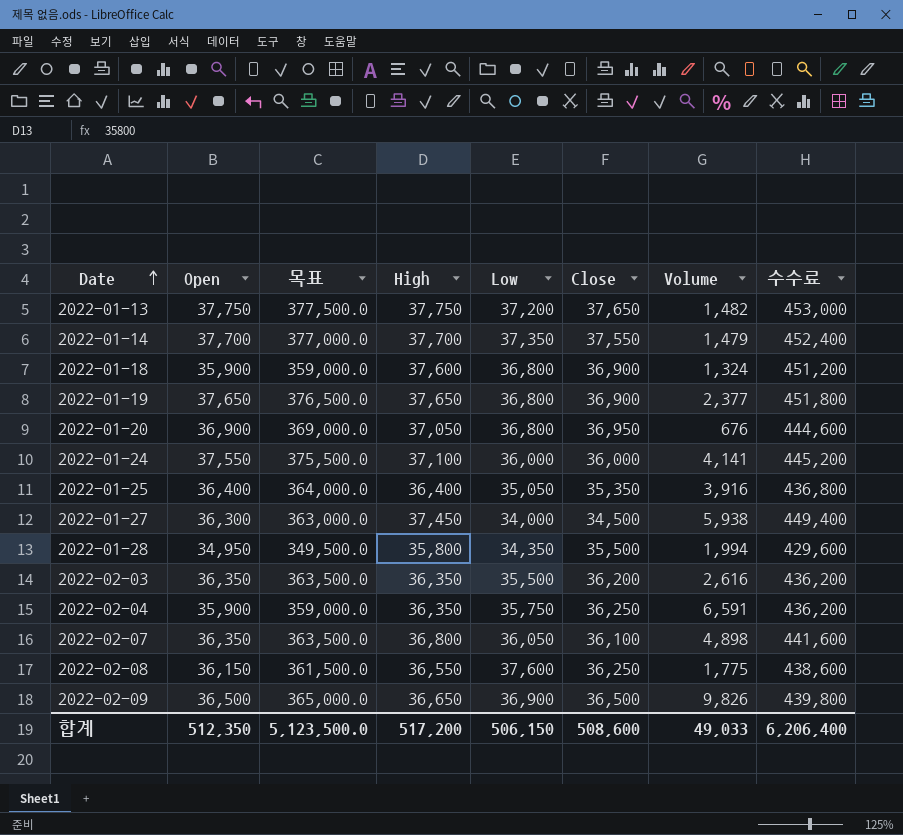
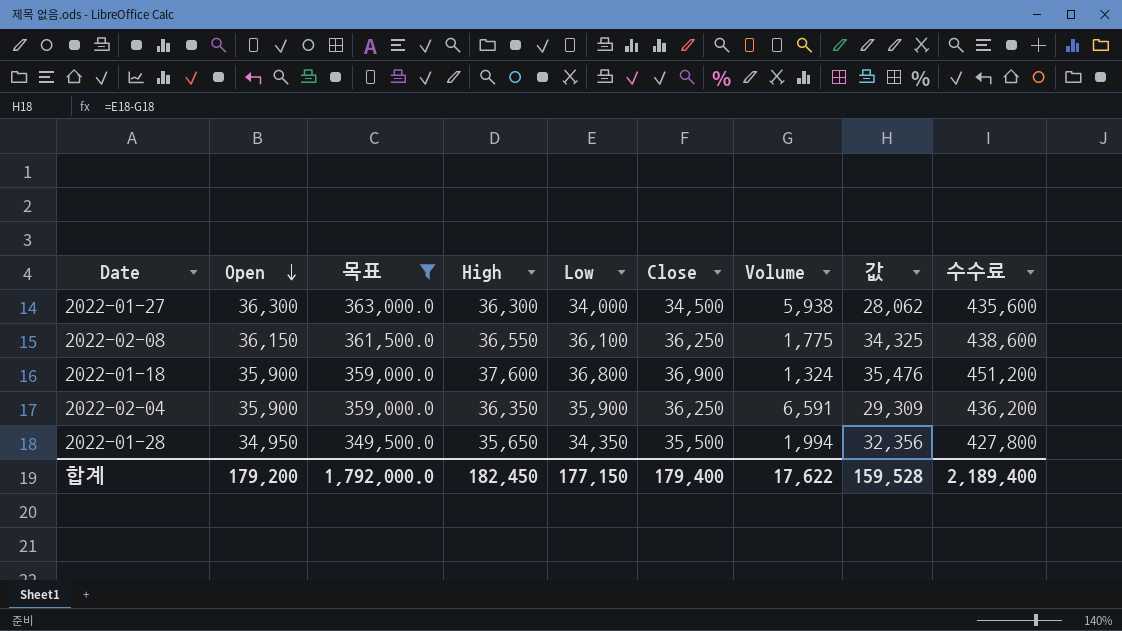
filter: none -> 목표 <= 363,000.0
row order: Date ascending -> Open descending
column 값 | formula: none -> [Low] - [Volume]
2022-01-27 | High: 37,450 -> 36,300
2022-01-27 | 수수료: 449,400 -> 435,600
2022-02-08 | Low: 37,600 -> 36,100
2022-02-04 | Low: 35,750 -> 35,900
2022-01-28 | High: 35,800 -> 35,650
2022-01-28 | 수수료: 429,600 -> 427,800
합계 | Open: 512,350 -> 179,200
합계 | 목표: 5,123,500.0 -> 1,792,000.0
합계 | High: 517,200 -> 182,450
합계 | Low: 506,150 -> 177,150
합계 | Close: 508,600 -> 179,400
합계 | Volume: 49,033 -> 17,622
합계 | 수수료: 6,206,400 -> 2,189,400

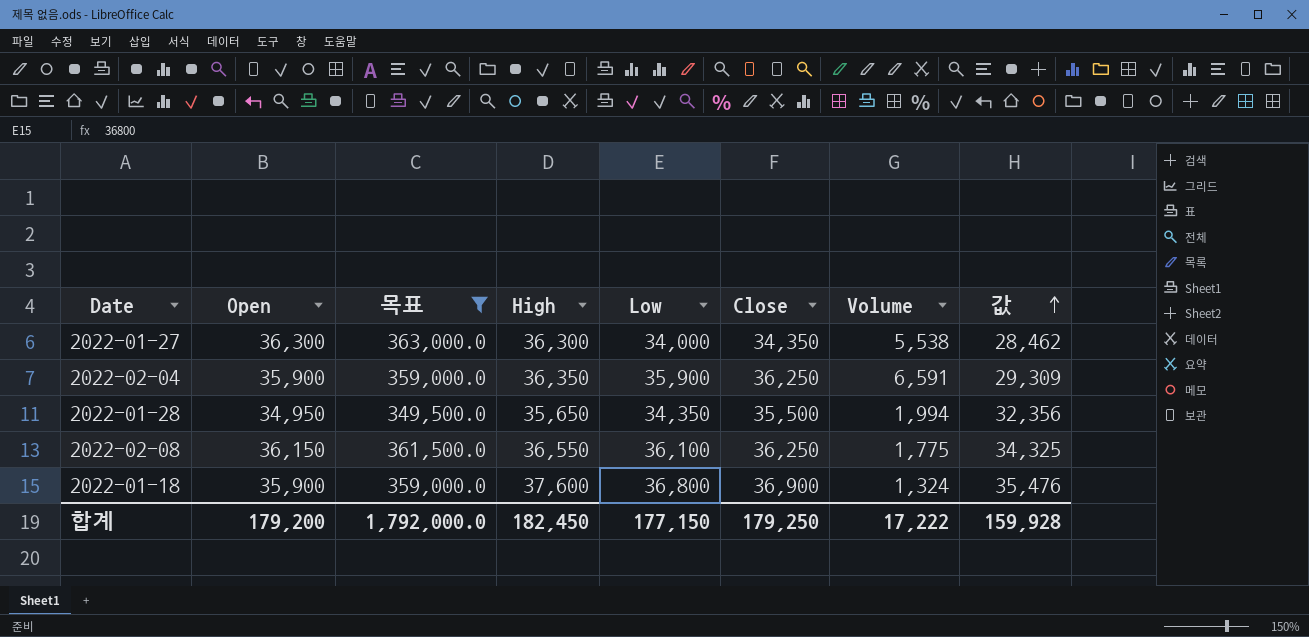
row order: Open descending -> 값 ascending
column 수수료 | formula: [High] * 12 -> none
2022-01-27 | Close: 34,500 -> 34,350
2022-01-27 | Volume: 5,938 -> 5,538
2022-01-27 | 값: 28,062 -> 28,462
합계 | Close: 179,400 -> 179,250
합계 | Volume: 17,622 -> 17,222
합계 | 값: 159,528 -> 159,928

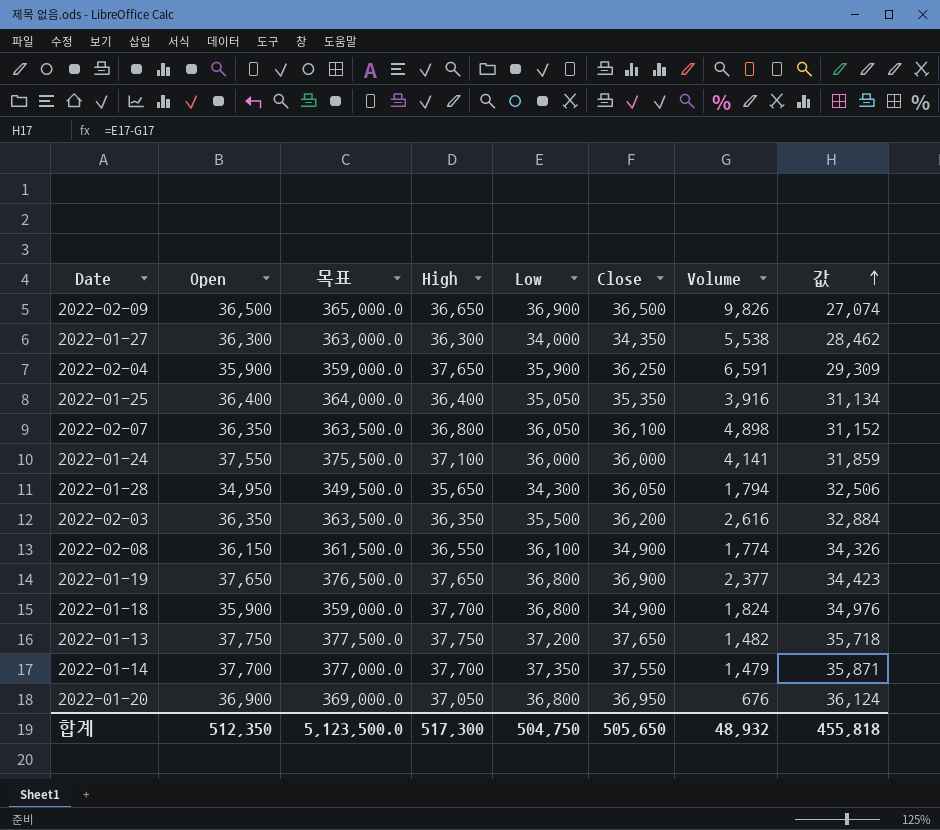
filter: 목표 <= 363,000.0 -> none
2022-02-04 | High: 36,350 -> 37,650
2022-01-28 | Low: 34,350 -> 34,300
2022-01-28 | Close: 35,500 -> 36,050
2022-01-28 | Volume: 1,994 -> 1,794
2022-01-28 | 값: 32,356 -> 32,506
2022-02-08 | Close: 36,250 -> 34,900
2022-02-08 | Volume: 1,775 -> 1,774
2022-02-08 | 값: 34,325 -> 34,326
2022-01-18 | High: 37,600 -> 37,700
2022-01-18 | Close: 36,900 -> 34,900
2022-01-18 | Volume: 1,324 -> 1,824
2022-01-18 | 값: 35,476 -> 34,976
합계 | Open: 179,200 -> 512,350
합계 | 목표: 1,792,000.0 -> 5,123,500.0
합계 | High: 182,450 -> 517,300
합계 | Low: 177,150 -> 504,750
합계 | Close: 179,250 -> 505,650
합계 | Volume: 17,222 -> 48,932
합계 | 값: 159,928 -> 455,818

